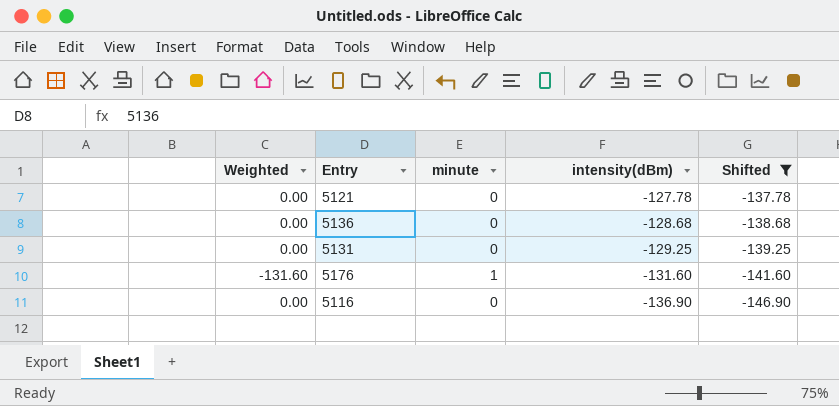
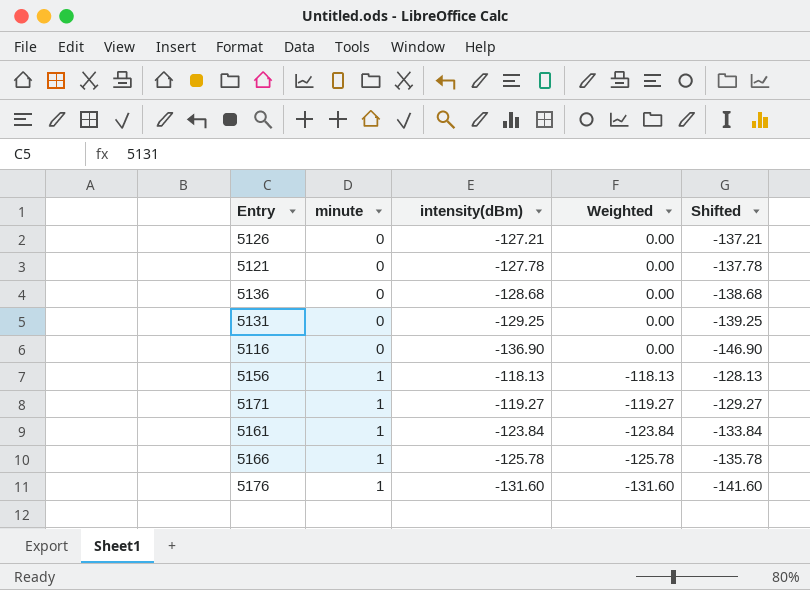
filter: Shifted <= -137.78 -> none
row order: intensity(dBm) descending -> minute ascending
column Weighted | position: 1 -> 4

